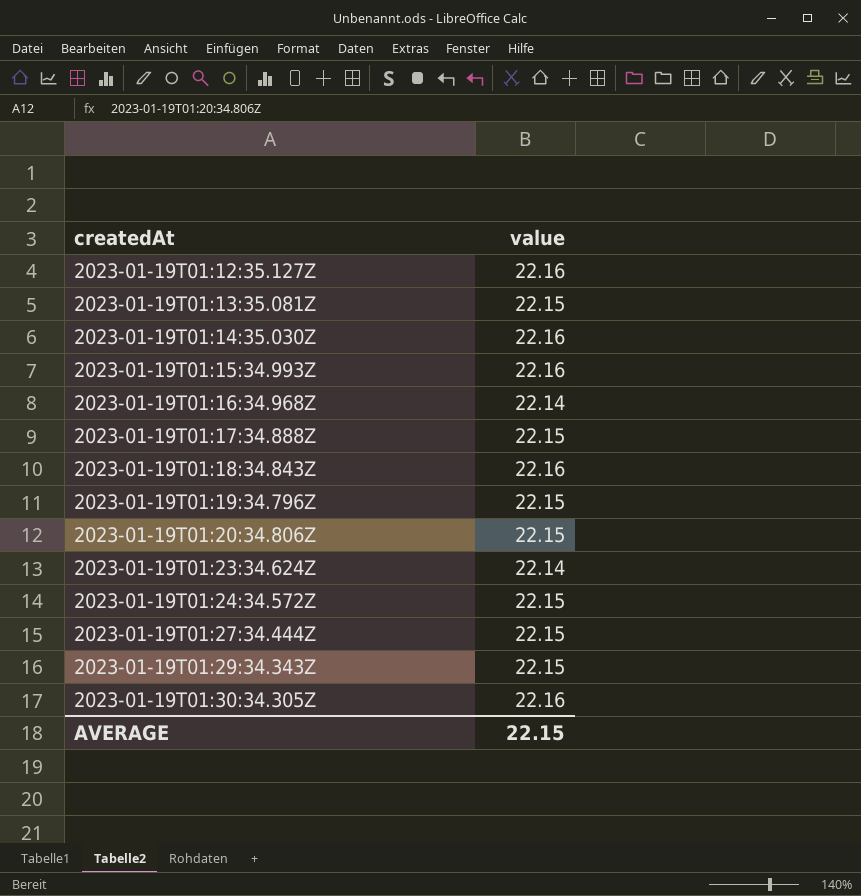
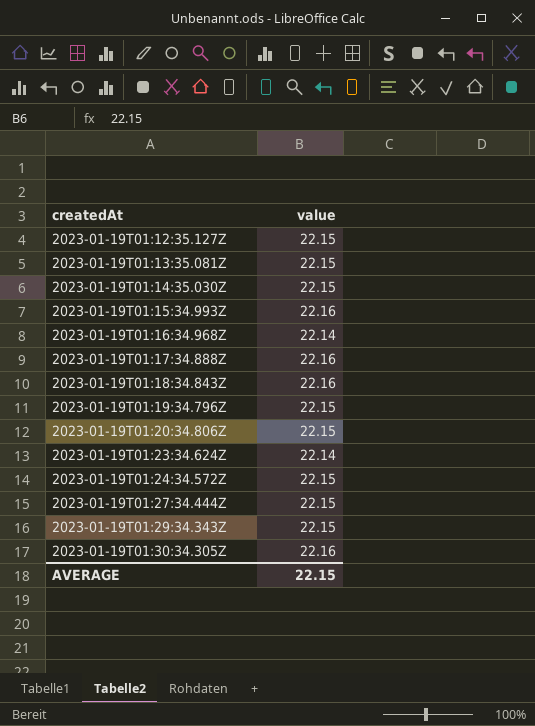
2023-01-19T01:12:35.127Z | value: 22.16 -> 22.15
2023-01-19T01:14:35.030Z | value: 22.16 -> 22.15
2023-01-19T01:17:34.888Z | value: 22.15 -> 22.16

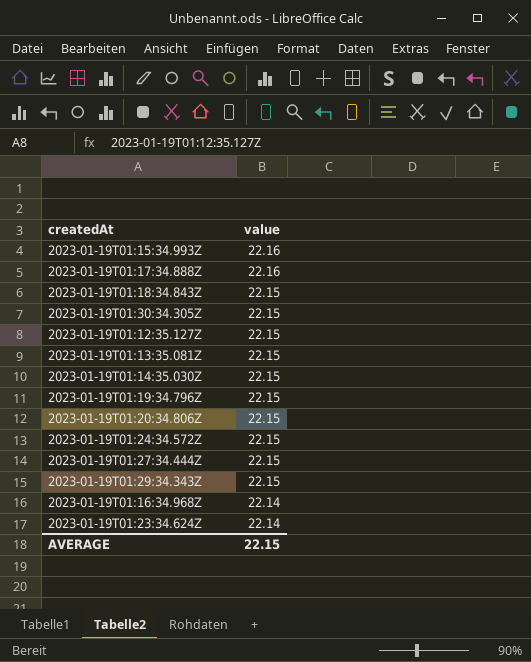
row order: createdAt ascending -> value descending
2023-01-19T01:18:34.843Z | value: 22.16 -> 22.15
2023-01-19T01:30:34.305Z | value: 22.16 -> 22.15

